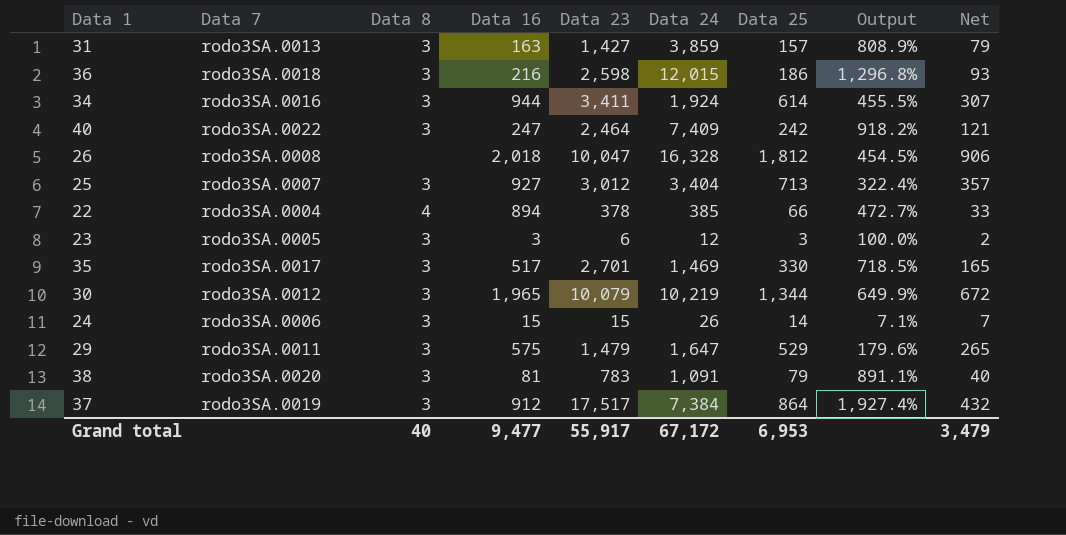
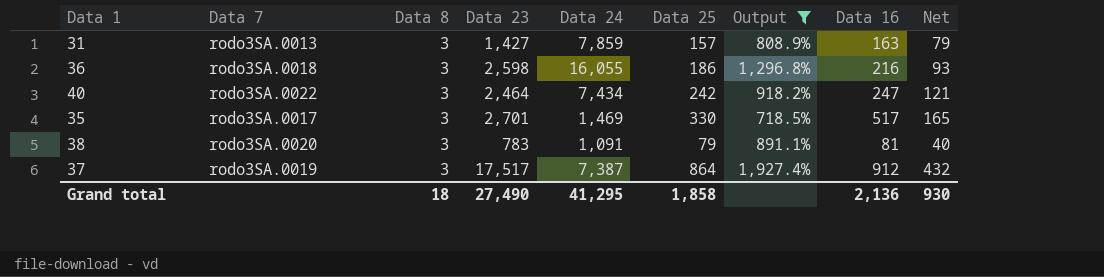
filter: none -> Output >= 718.5%
column Data 16 | position: 4 -> 8
31 | Data 24: 3,859 -> 7,859
36 | Data 24: 12,015 -> 16,055
40 | Data 24: 7,409 -> 7,434
37 | Data 24: 7,384 -> 7,387
Grand total | Data 8: 40 -> 18
Grand total | Data 23: 55,917 -> 27,490
Grand total | Data 24: 67,172 -> 41,295
Grand total | Data 25: 6,953 -> 1,858
Grand total | Data 16: 9,477 -> 2,136
Grand total | Net: 3,479 -> 930

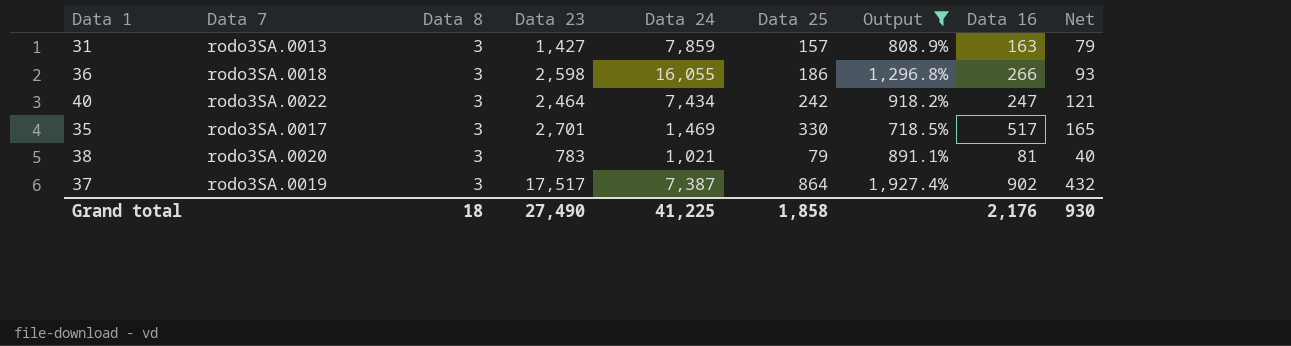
36 | Data 16: 216 -> 266
38 | Data 24: 1,091 -> 1,021
37 | Data 16: 912 -> 902
Grand total | Data 24: 41,295 -> 41,225
Grand total | Data 16: 2,136 -> 2,176

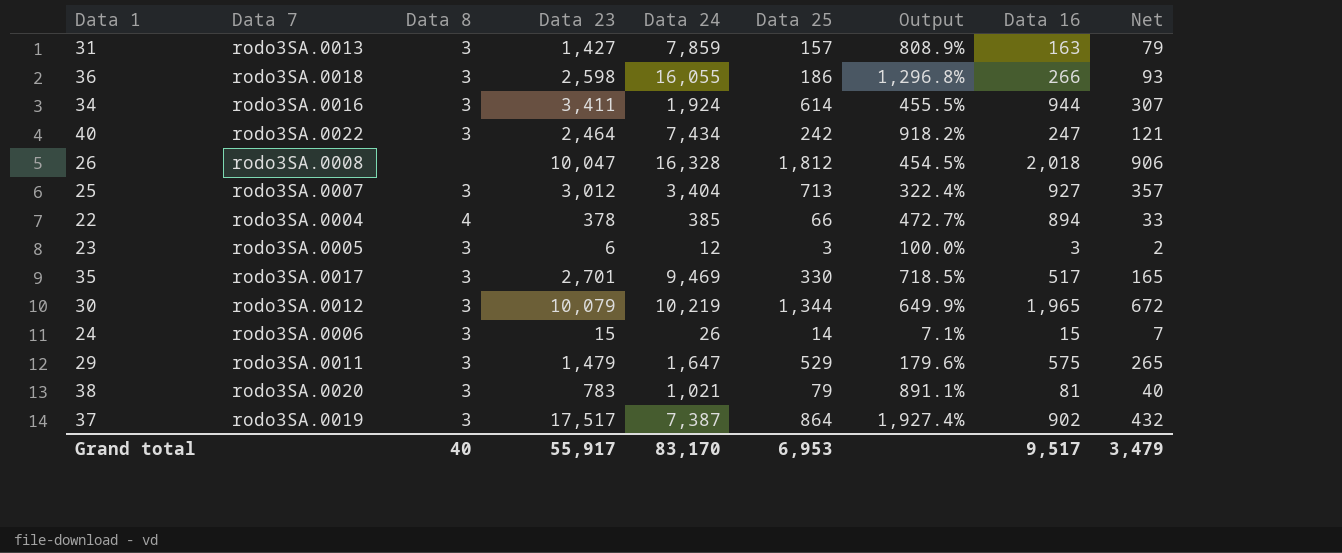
filter: Output >= 718.5% -> none
35 | Data 24: 1,469 -> 9,469
Grand total | Data 8: 18 -> 40
Grand total | Data 23: 27,490 -> 55,917
Grand total | Data 24: 41,225 -> 83,170
Grand total | Data 25: 1,858 -> 6,953
Grand total | Data 16: 2,176 -> 9,517
Grand total | Net: 930 -> 3,479

